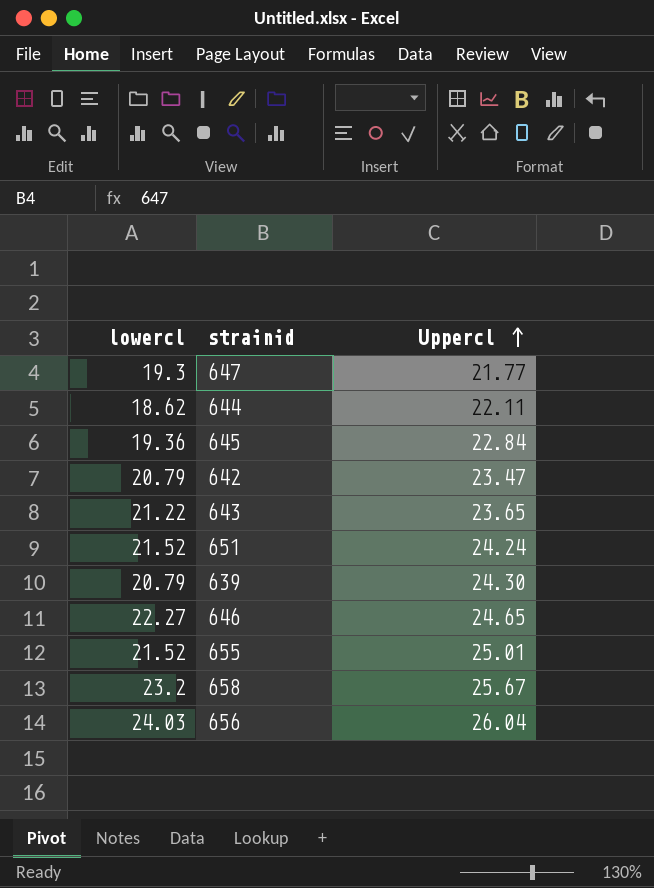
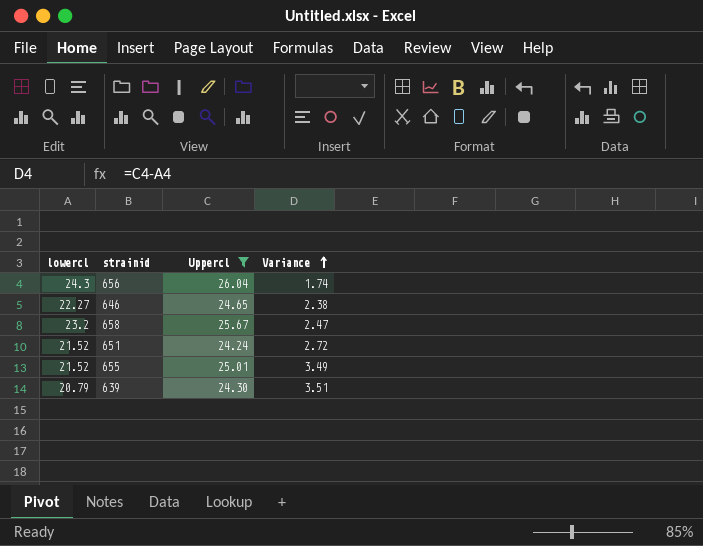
filter: none -> Uppercl >= 24.24
row order: Uppercl ascending -> Variance ascending
column Variance | formula: none -> [Uppercl] - [lowercl]
656 | lowercl: 24.03 -> 24.3

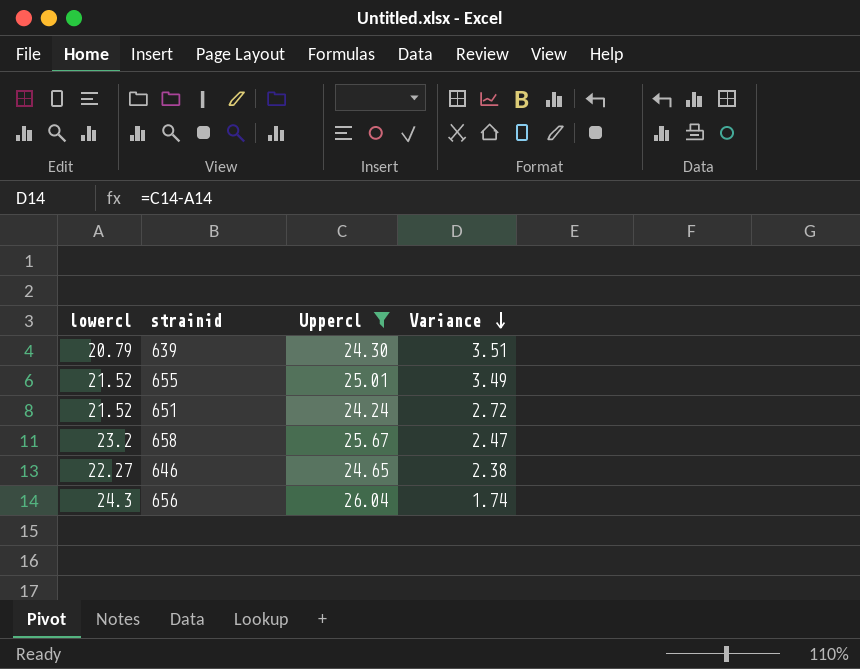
row order: Variance ascending -> Variance descending

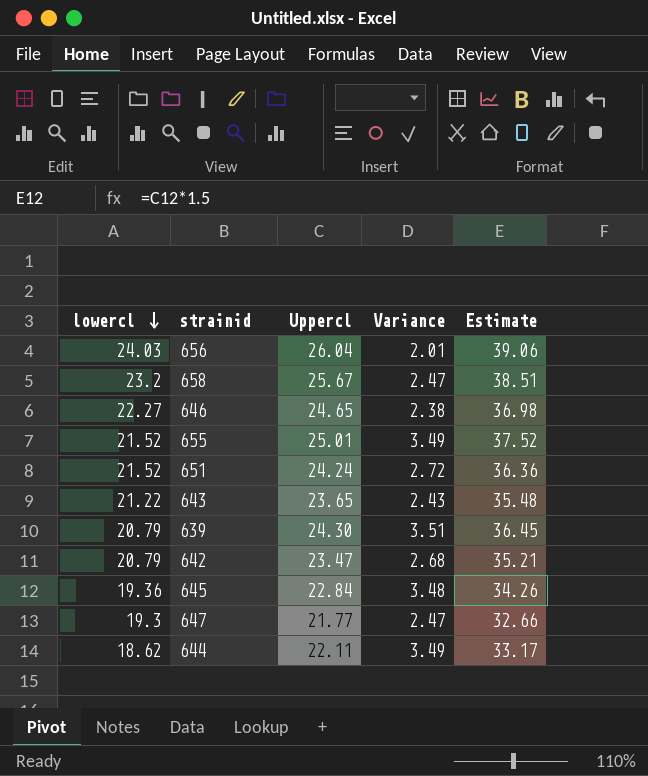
filter: Uppercl >= 24.24 -> none
row order: Variance descending -> lowercl descending
column Estimate | formula: none -> [Uppercl] * 1.5
656 | lowercl: 24.3 -> 24.03
656 | Variance: 1.74 -> 2.01

